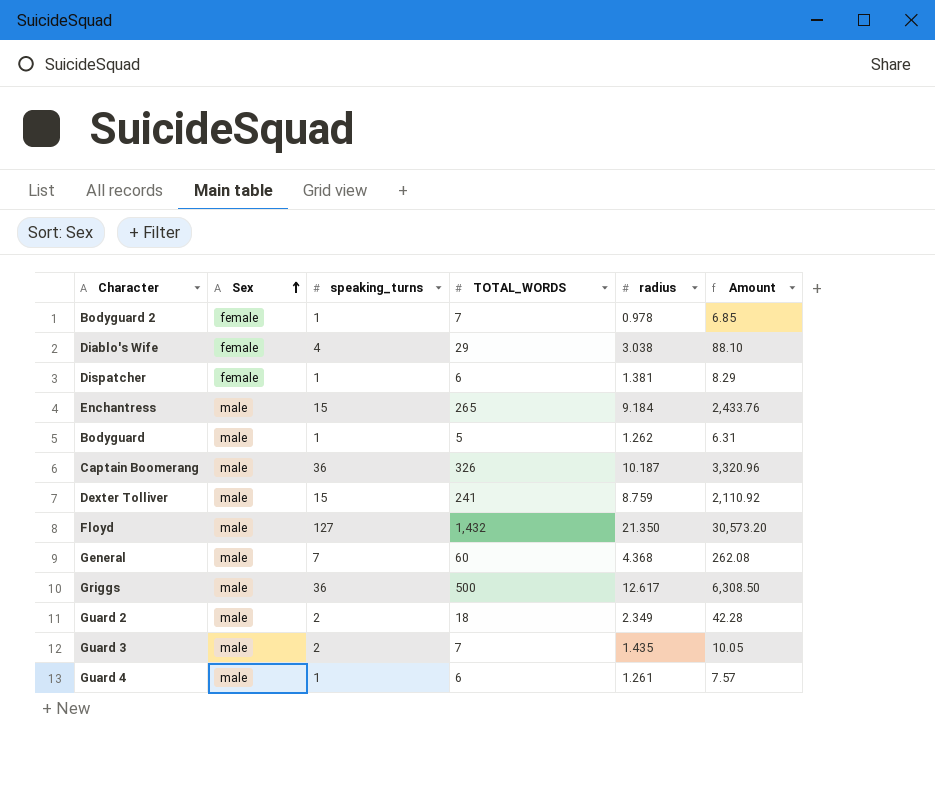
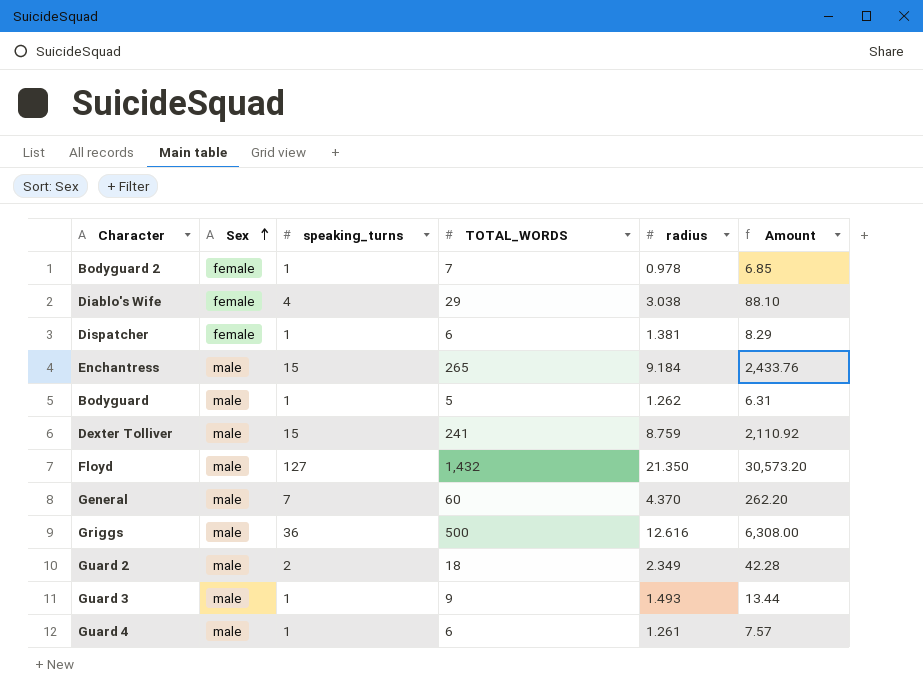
row Captain Boomerang: male | 36 | 326 | 10.187 | 3,320.96 -> none
General | radius: 4.368 -> 4.370
General | Amount: 262.08 -> 262.20
Griggs | radius: 12.617 -> 12.616
Griggs | Amount: 6,308.50 -> 6,308.00
Guard 3 | speaking_turns: 2 -> 1
Guard 3 | TOTAL_WORDS: 7 -> 9
Guard 3 | radius: 1.435 -> 1.493
Guard 3 | Amount: 10.05 -> 13.44

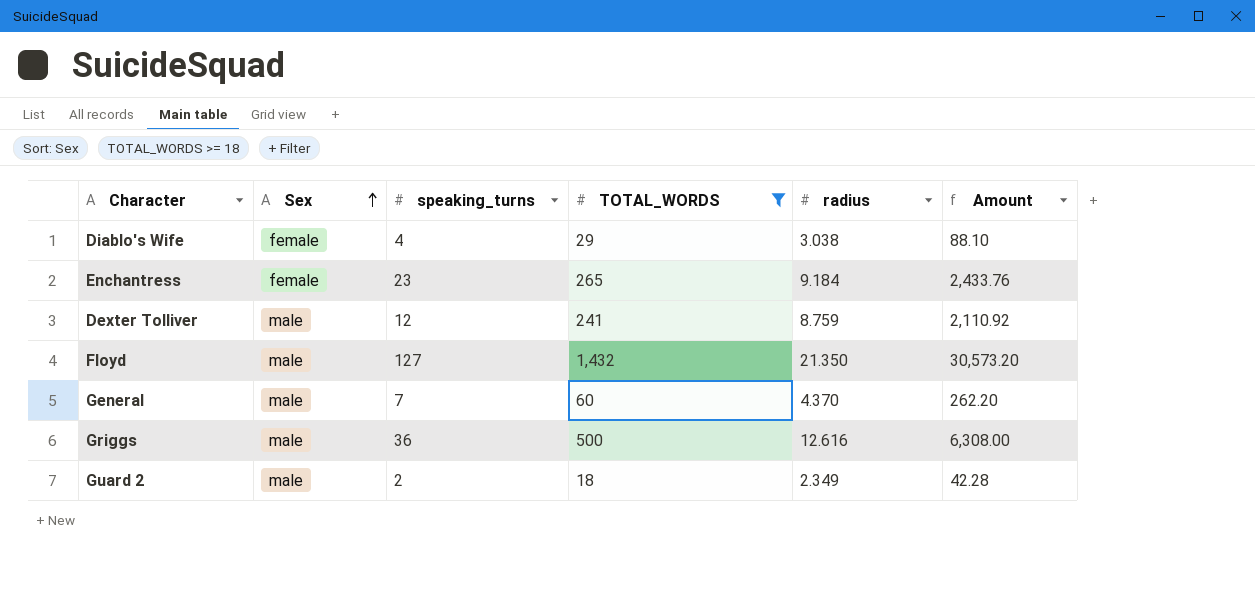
filter: none -> TOTAL_WORDS >= 18
Enchantress | Sex: male -> female
Enchantress | speaking_turns: 15 -> 23
Dexter Tolliver | speaking_turns: 15 -> 12

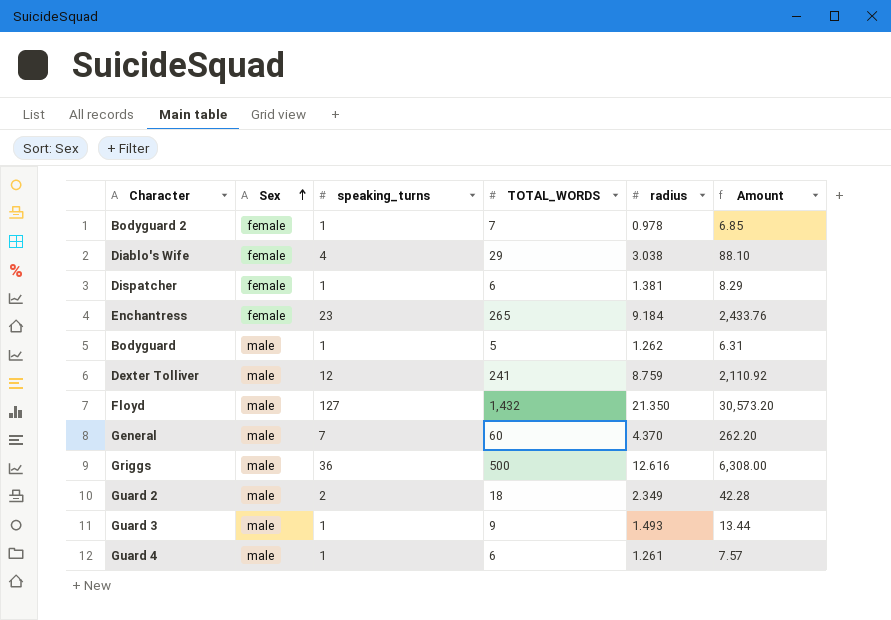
filter: TOTAL_WORDS >= 18 -> none

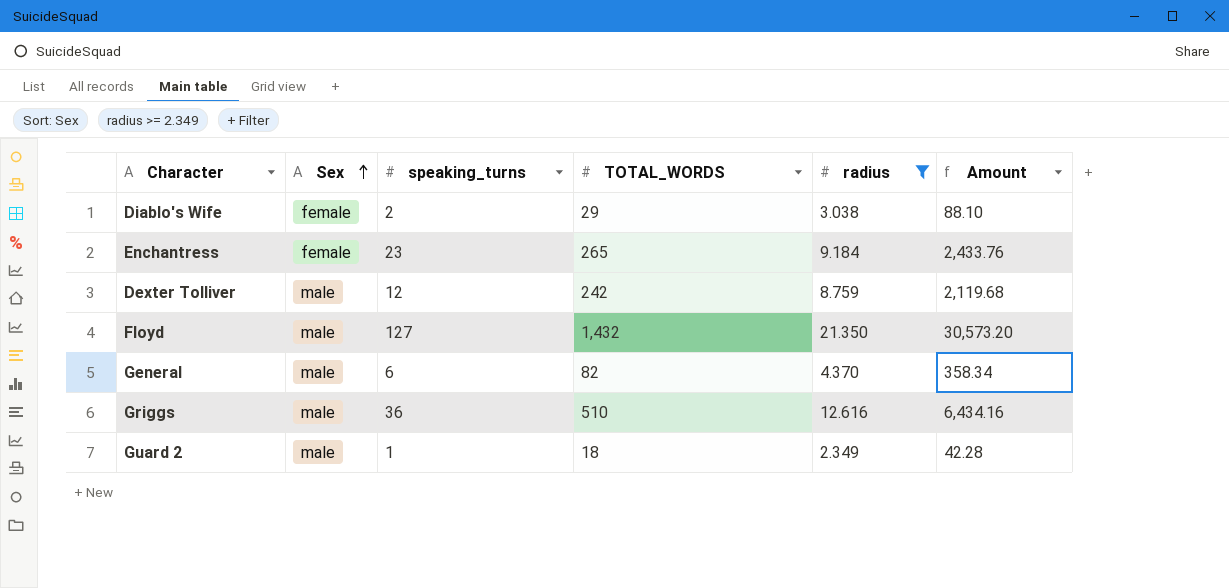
filter: none -> radius >= 2.349
Diablo's Wife | speaking_turns: 4 -> 2
Dexter Tolliver | TOTAL_WORDS: 241 -> 242
Dexter Tolliver | Amount: 2,110.92 -> 2,119.68
General | speaking_turns: 7 -> 6
General | TOTAL_WORDS: 60 -> 82
General | Amount: 262.20 -> 358.34
Griggs | TOTAL_WORDS: 500 -> 510
Griggs | Amount: 6,308.00 -> 6,434.16
Guard 2 | speaking_turns: 2 -> 1

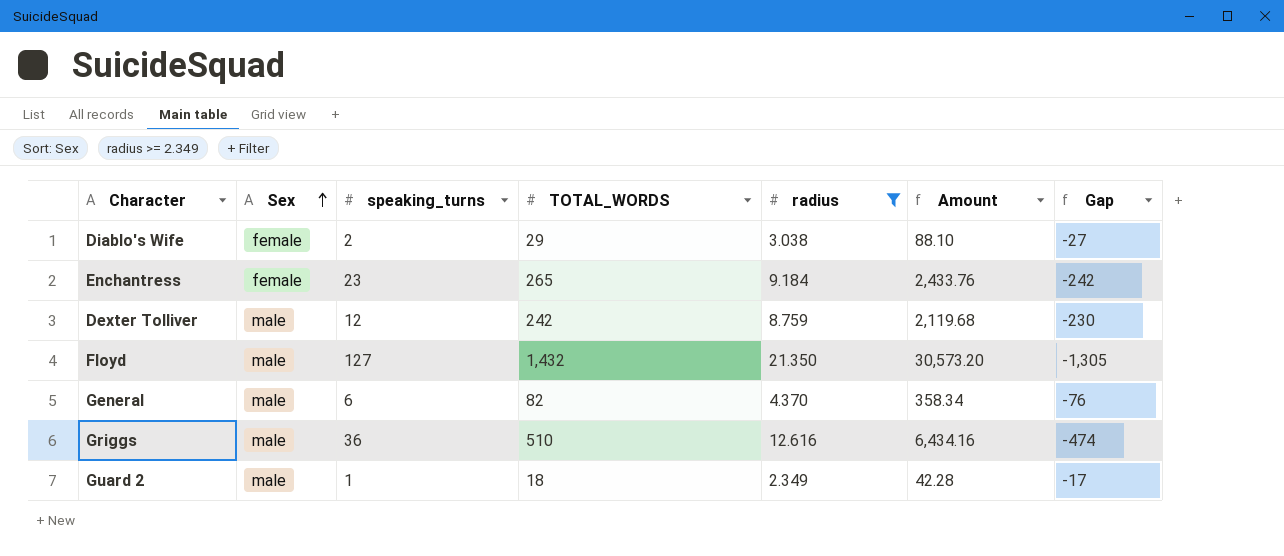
column Gap | formula: none -> [speaking_turns] - [TOTAL_WORDS]

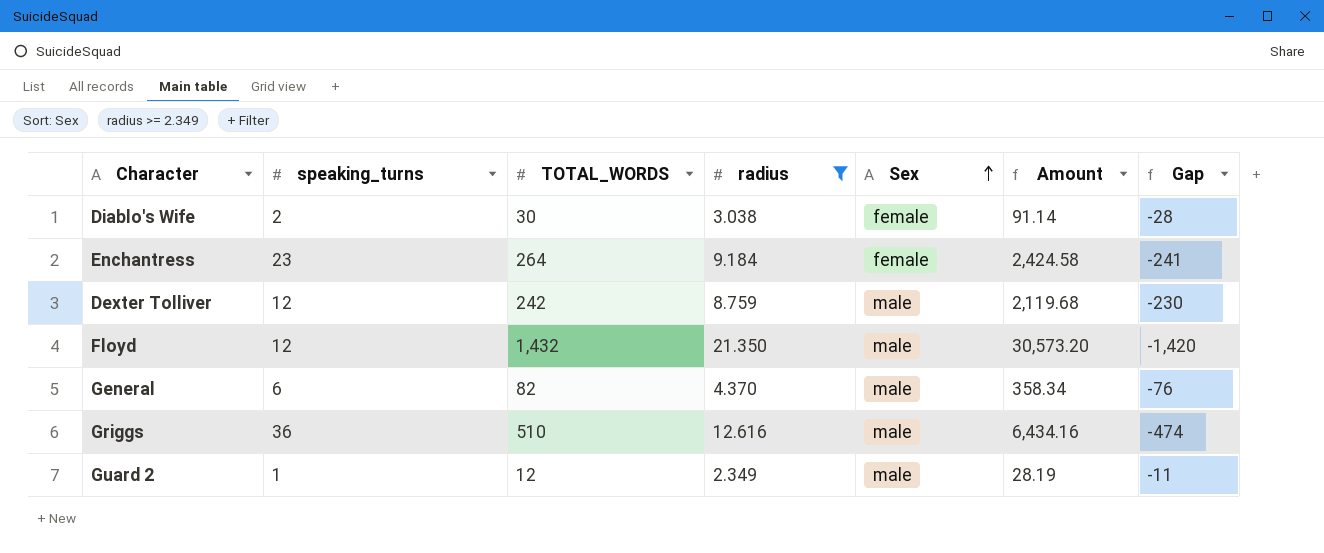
column Sex | position: 2 -> 5
Diablo's Wife | TOTAL_WORDS: 29 -> 30
Diablo's Wife | Amount: 88.10 -> 91.14
Diablo's Wife | Gap: -27 -> -28
Enchantress | TOTAL_WORDS: 265 -> 264
Enchantress | Amount: 2,433.76 -> 2,424.58
Enchantress | Gap: -242 -> -241
Floyd | speaking_turns: 127 -> 12
Floyd | Gap: -1,305 -> -1,420
Guard 2 | TOTAL_WORDS: 18 -> 12
Guard 2 | Amount: 42.28 -> 28.19
Guard 2 | Gap: -17 -> -11

